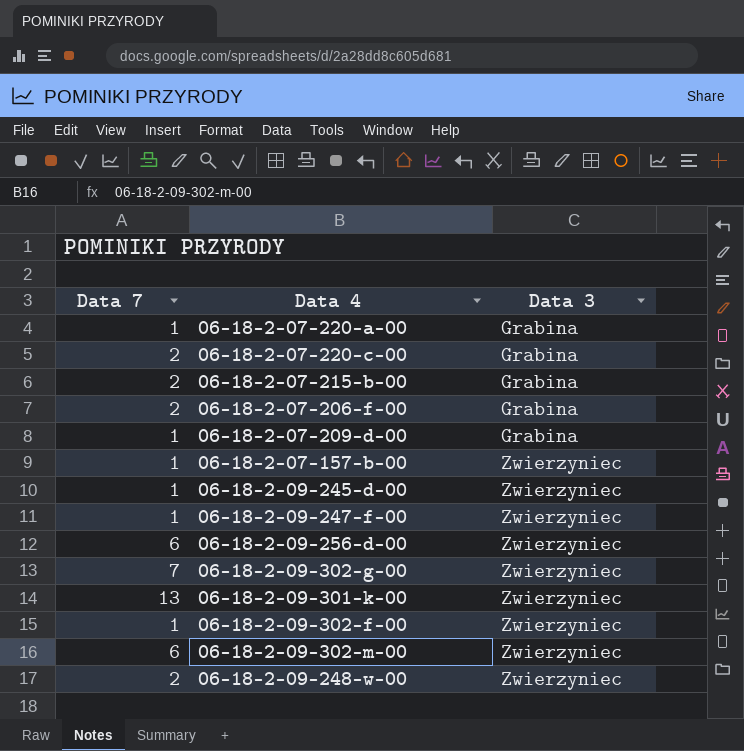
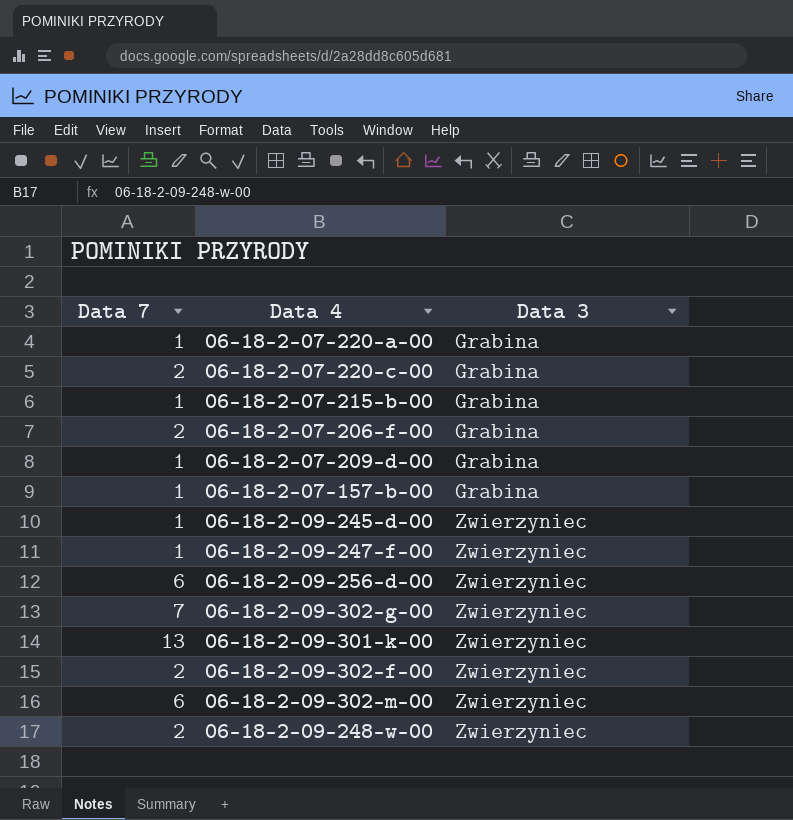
06-18-2-07-215-b-00 | Data 7: 2 -> 1
06-18-2-07-157-b-00 | Data 3: Zwierzyniec -> Grabina
06-18-2-09-302-f-00 | Data 7: 1 -> 2

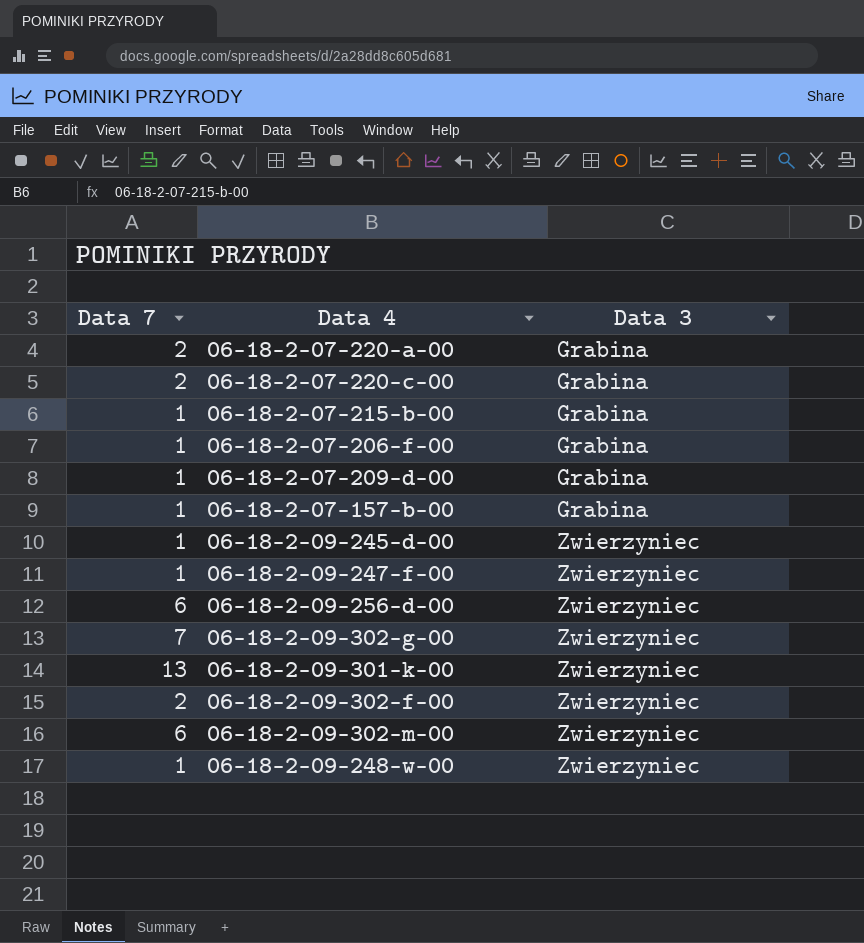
06-18-2-07-220-a-00 | Data 7: 1 -> 2
06-18-2-07-206-f-00 | Data 7: 2 -> 1
06-18-2-09-248-w-00 | Data 7: 2 -> 1

